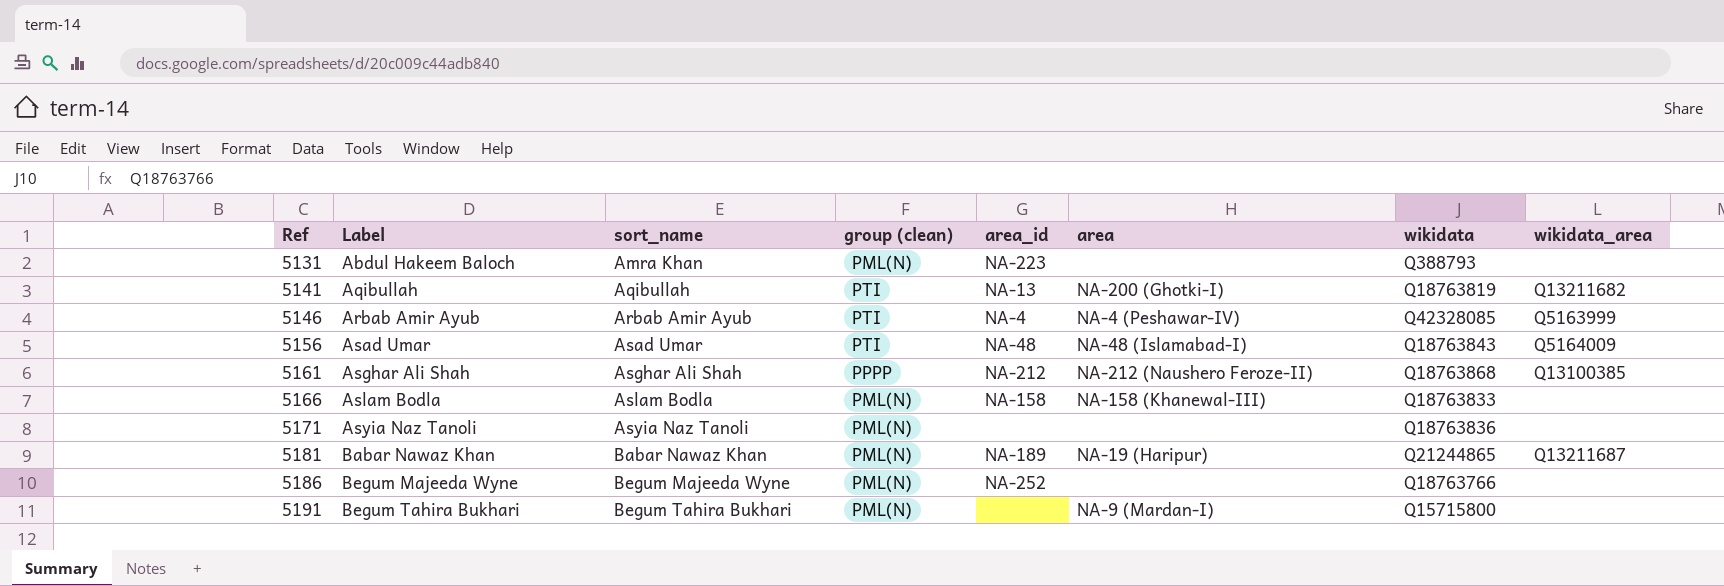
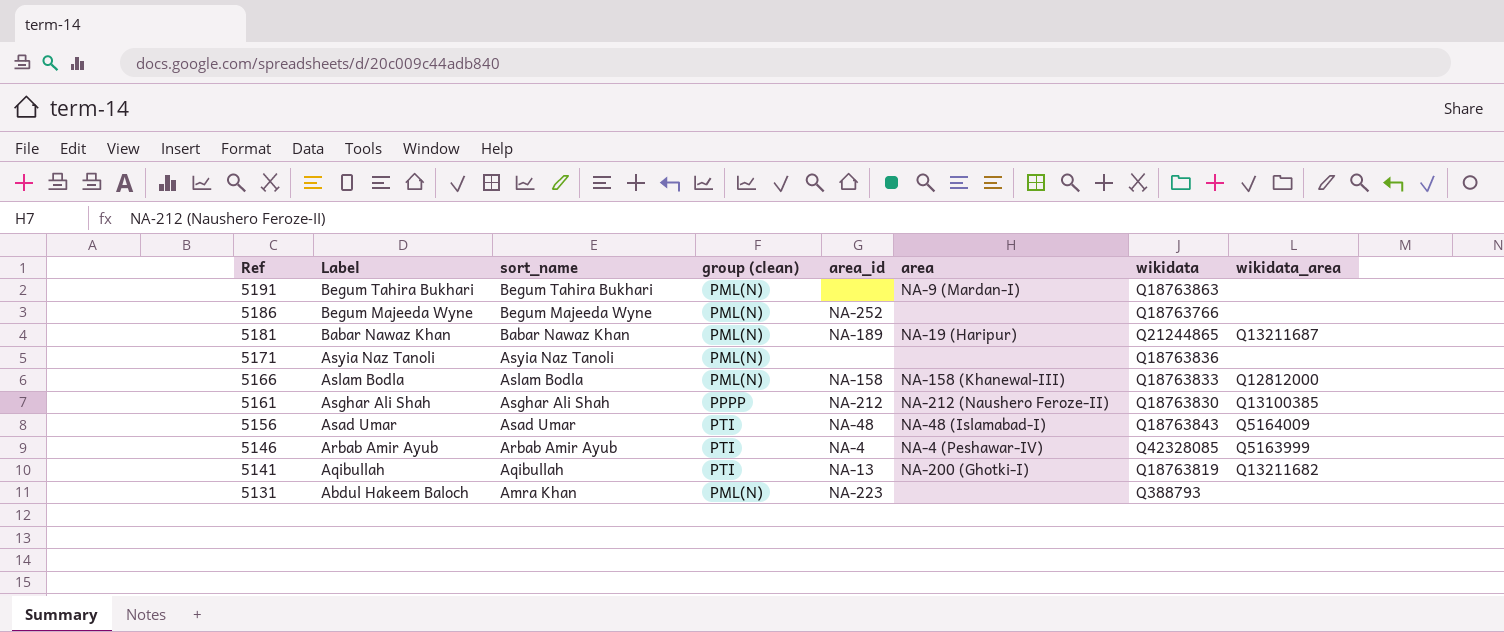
row order: Ref ascending -> Ref descending
5191 | wikidata: Q15715800 -> Q18763863
5166 | wikidata_area: none -> Q12812000
5161 | wikidata: Q18763868 -> Q18763830

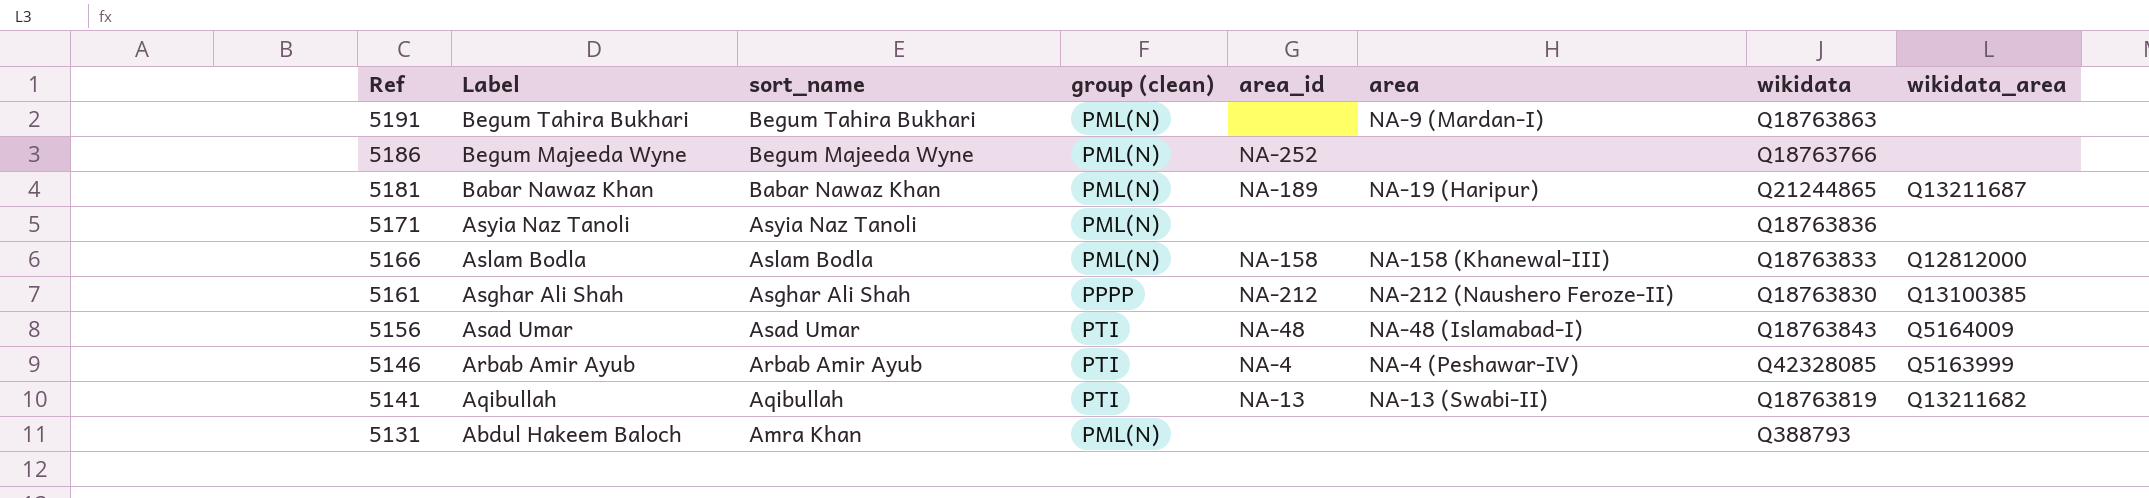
5141 | area: NA-200 (Ghotki-I) -> NA-13 (Swabi-II)
5131 | area_id: NA-223 -> none

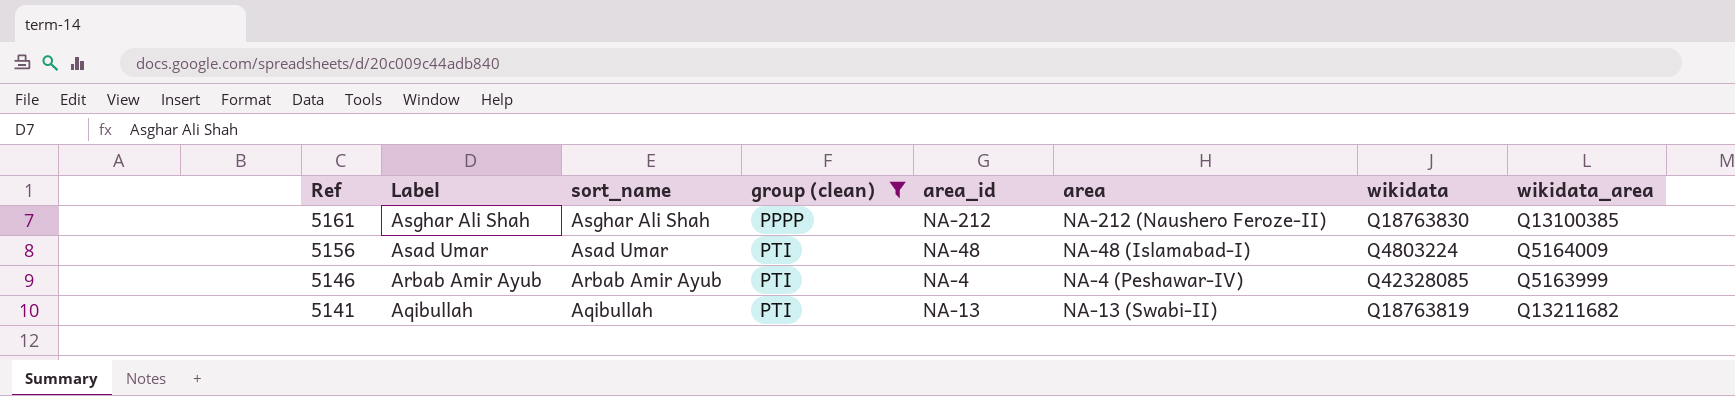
filter: none -> group (clean) != PML(N)
5156 | wikidata: Q18763843 -> Q4803224

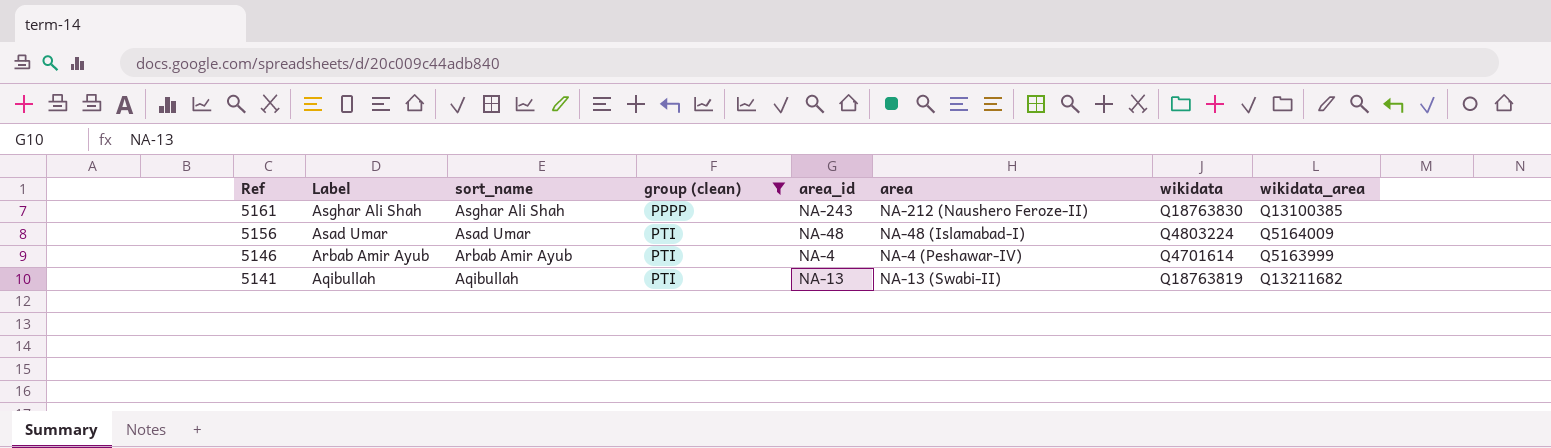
5161 | area_id: NA-212 -> NA-243
5146 | wikidata: Q42328085 -> Q4701614

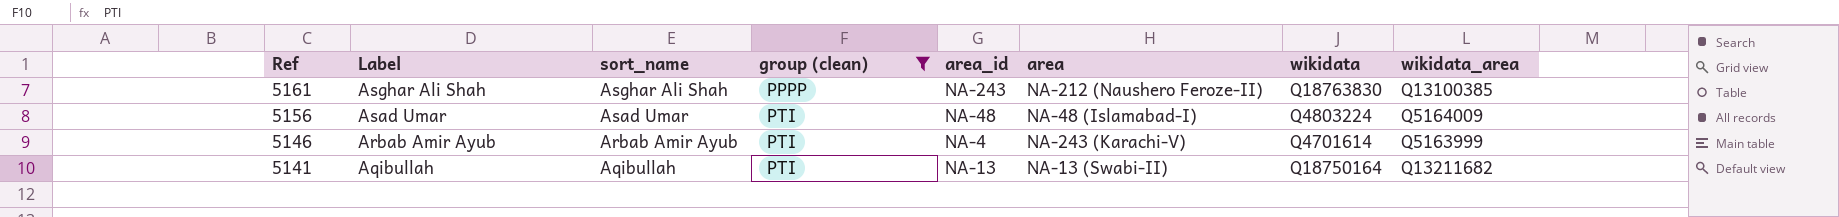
5146 | area: NA-4 (Peshawar-IV) -> NA-243 (Karachi-V)
5141 | wikidata: Q18763819 -> Q18750164

